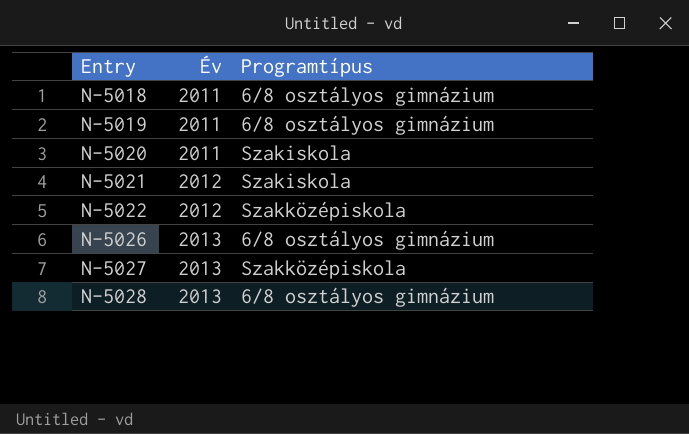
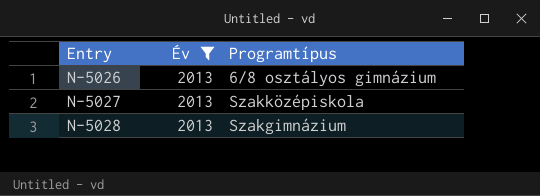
filter: none -> Év = 2013
N-5028 | Programtípus: 6/8 osztályos gimnázium -> Szakgimnázium

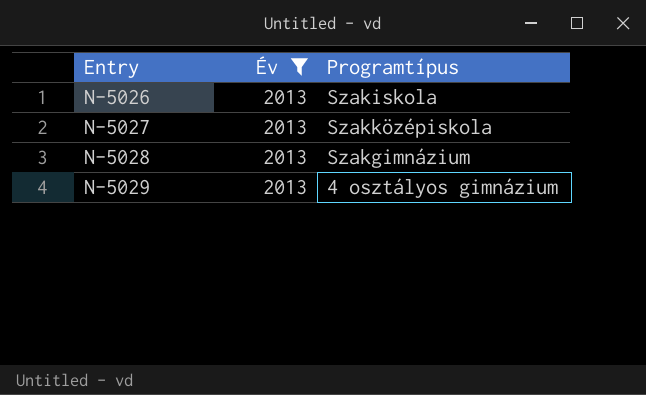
N-5026 | Programtípus: 6/8 osztályos gimnázium -> Szakiskola
row N-5029: none -> 2013 | 4 osztályos gimnázium

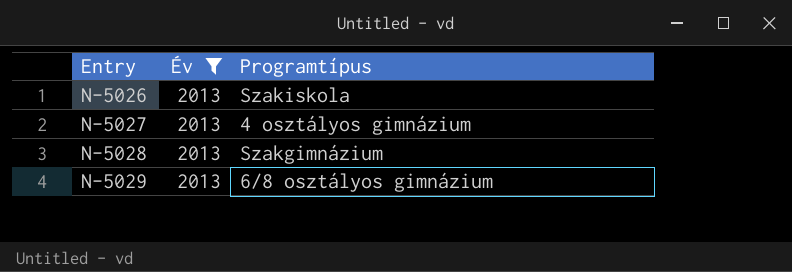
N-5027 | Programtípus: Szakközépiskola -> 4 osztályos gimnázium
N-5029 | Programtípus: 4 osztályos gimnázium -> 6/8 osztályos gimnázium

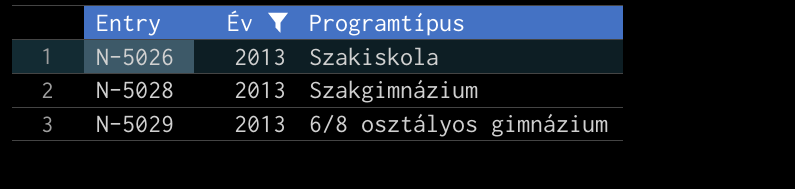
row N-5027: 2013 | 4 osztályos gimnázium -> none

